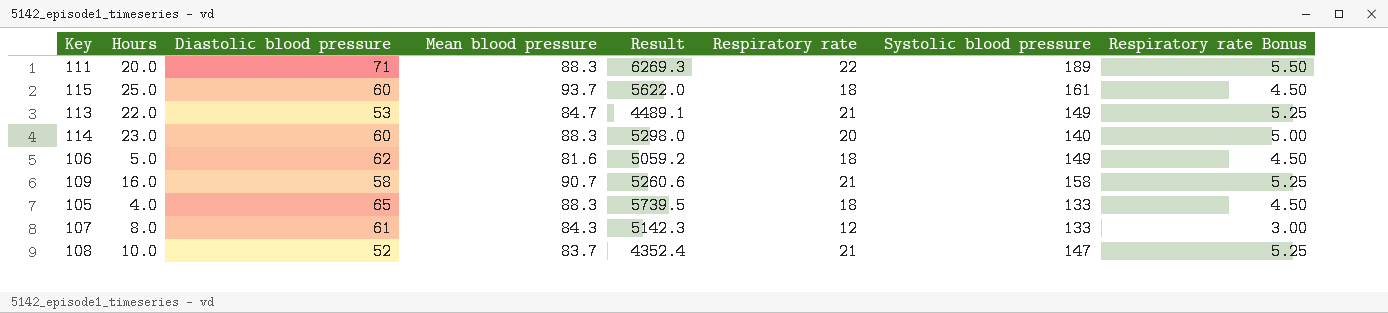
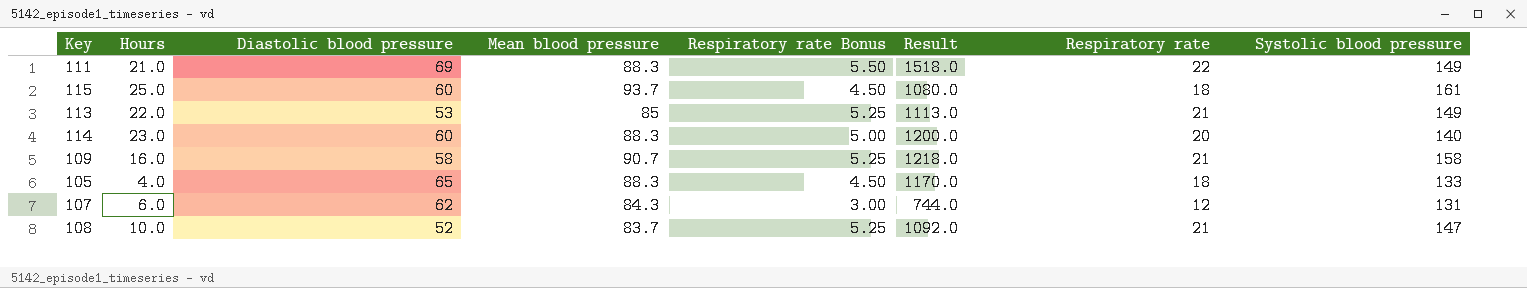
column Respiratory rate Bonus | position: 8 -> 5
column Result | formula: [Diastolic blood pressure] * [Mean blood pressure] -> [Diastolic blood pressure] * [Respiratory rate]
row 106: 5.0 | 62 | 81.6 | 5059.2 | 18 | 149 | 4.50 -> none
111 | Hours: 20.0 -> 21.0
111 | Diastolic blood pressure: 71 -> 69
111 | Systolic blood pressure: 189 -> 149
113 | Mean blood pressure: 84.7 -> 85
107 | Hours: 8.0 -> 6.0
107 | Diastolic blood pressure: 61 -> 62
107 | Systolic blood pressure: 133 -> 131

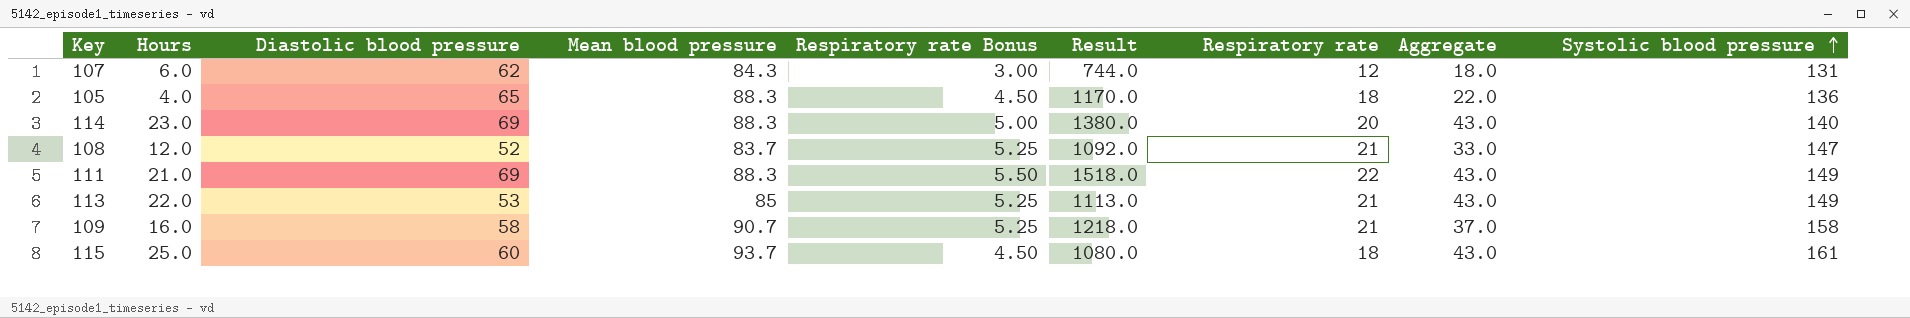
row order: none -> Systolic blood pressure ascending
column Aggregate | formula: none -> [Hours] + [Respiratory rate]
105 | Systolic blood pressure: 133 -> 136
114 | Diastolic blood pressure: 60 -> 69
114 | Result: 1200.0 -> 1380.0
108 | Hours: 10.0 -> 12.0

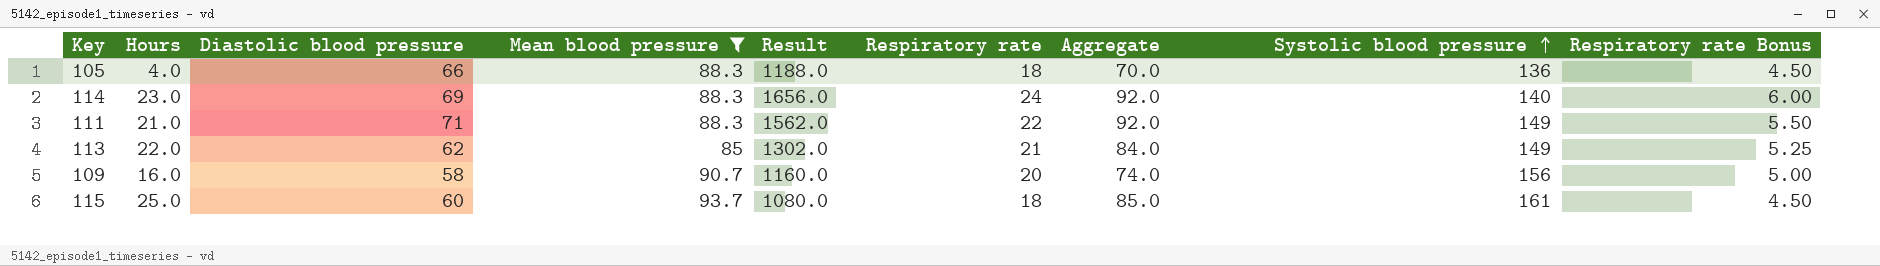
filter: none -> Mean blood pressure >= 85
column Aggregate | formula: [Hours] + [Respiratory rate] -> [Hours] + [Diastolic blood pressure]
column Respiratory rate Bonus | position: 5 -> 9
105 | Diastolic blood pressure: 65 -> 66
105 | Result: 1170.0 -> 1188.0
114 | Result: 1380.0 -> 1656.0
114 | Respiratory rate: 20 -> 24
114 | Respiratory rate Bonus: 5.00 -> 6.00
111 | Diastolic blood pressure: 69 -> 71
111 | Result: 1518.0 -> 1562.0
113 | Diastolic blood pressure: 53 -> 62
113 | Result: 1113.0 -> 1302.0
109 | Result: 1218.0 -> 1160.0
109 | Respiratory rate: 21 -> 20
109 | Systolic blood pressure: 158 -> 156
109 | Respiratory rate Bonus: 5.25 -> 5.00

